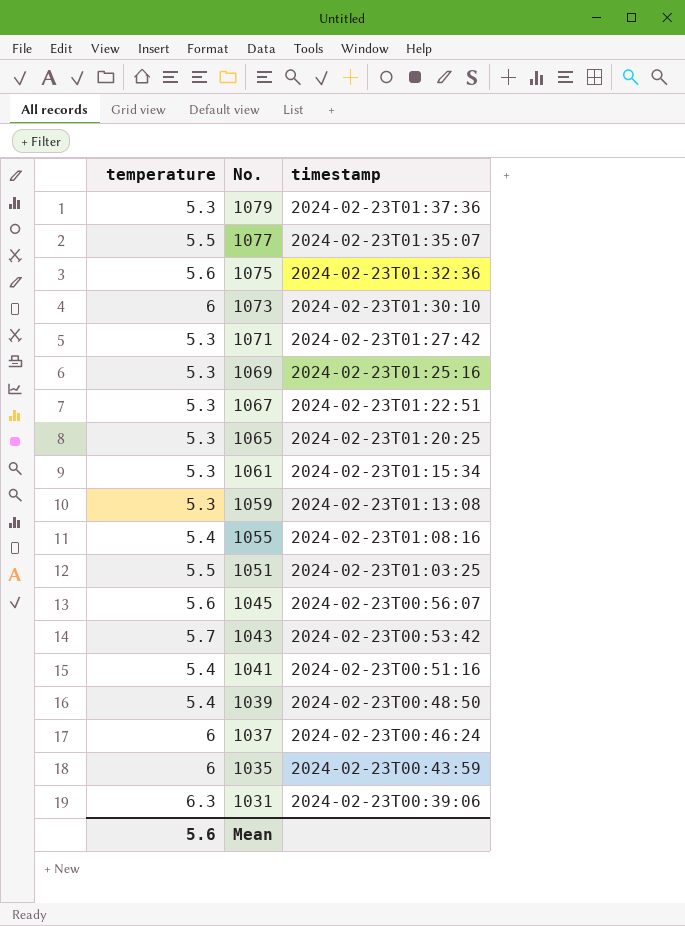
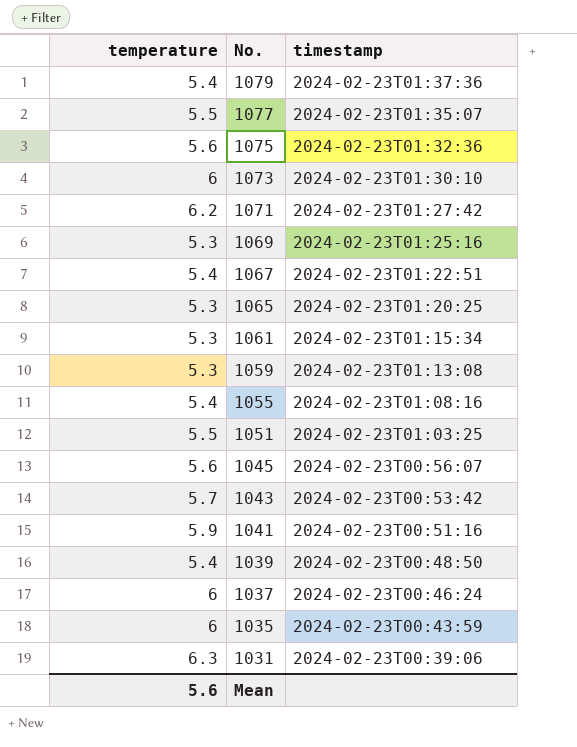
1079 | temperature: 5.3 -> 5.4
1071 | temperature: 5.3 -> 6.2
1067 | temperature: 5.3 -> 5.4
1041 | temperature: 5.4 -> 5.9

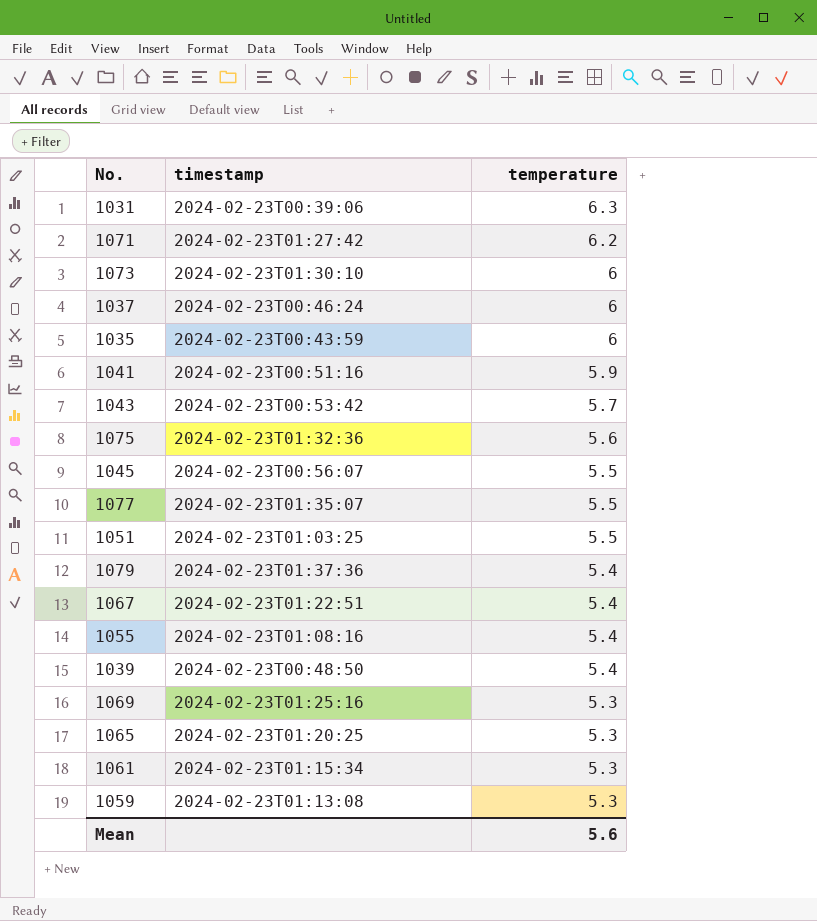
row order: No. descending -> temperature descending
column temperature | position: 1 -> 3
1045 | temperature: 5.6 -> 5.5

